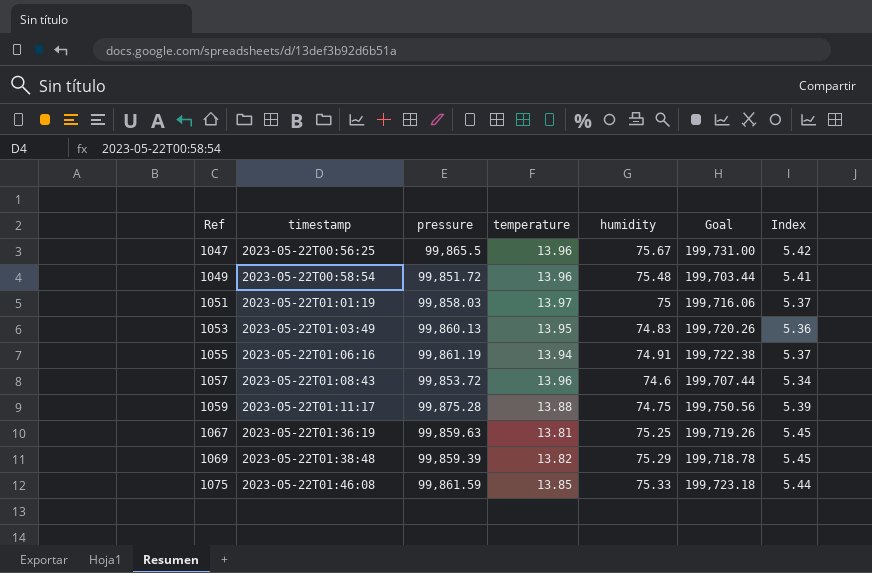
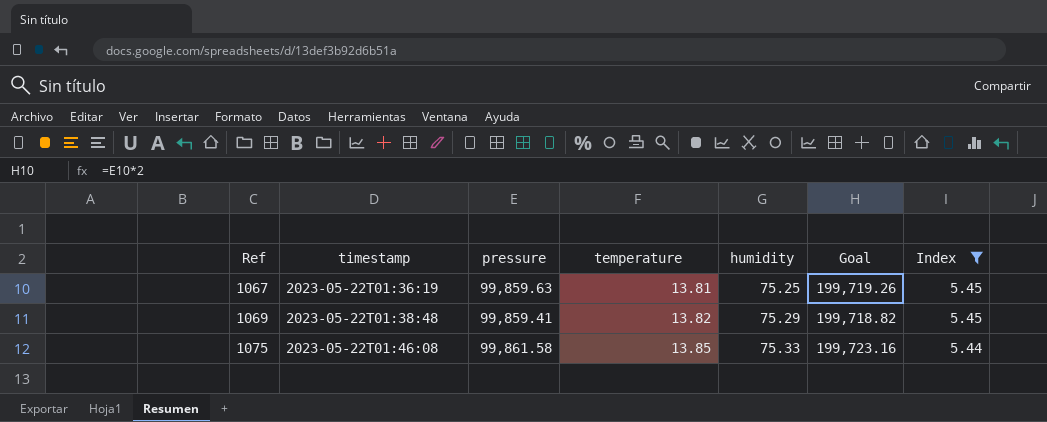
filter: none -> Index >= 5.44
1069 | pressure: 99,859.39 -> 99,859.41
1069 | Goal: 199,718.78 -> 199,718.82
1075 | pressure: 99,861.59 -> 99,861.58
1075 | Goal: 199,723.18 -> 199,723.16

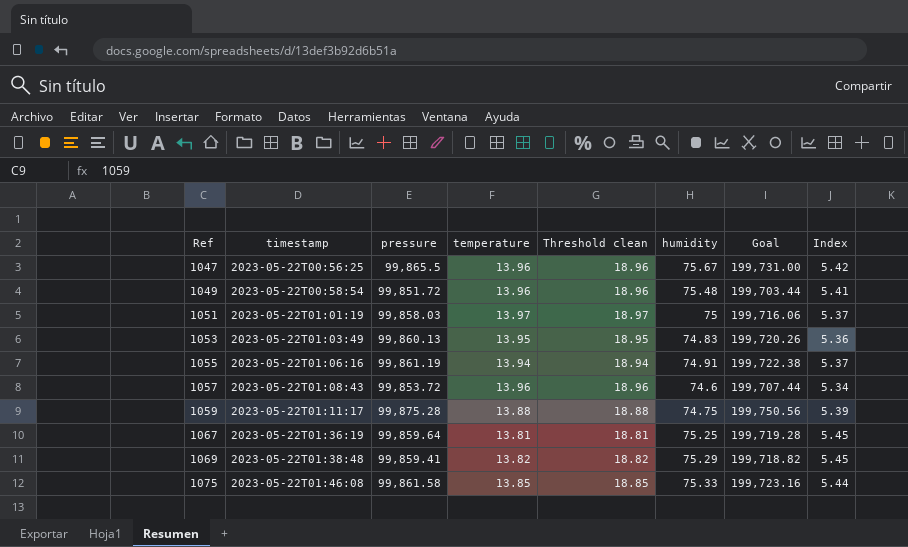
filter: Index >= 5.44 -> none
column Threshold clean | formula: none -> [temperature] + 5
1067 | pressure: 99,859.63 -> 99,859.64
1067 | Goal: 199,719.26 -> 199,719.28

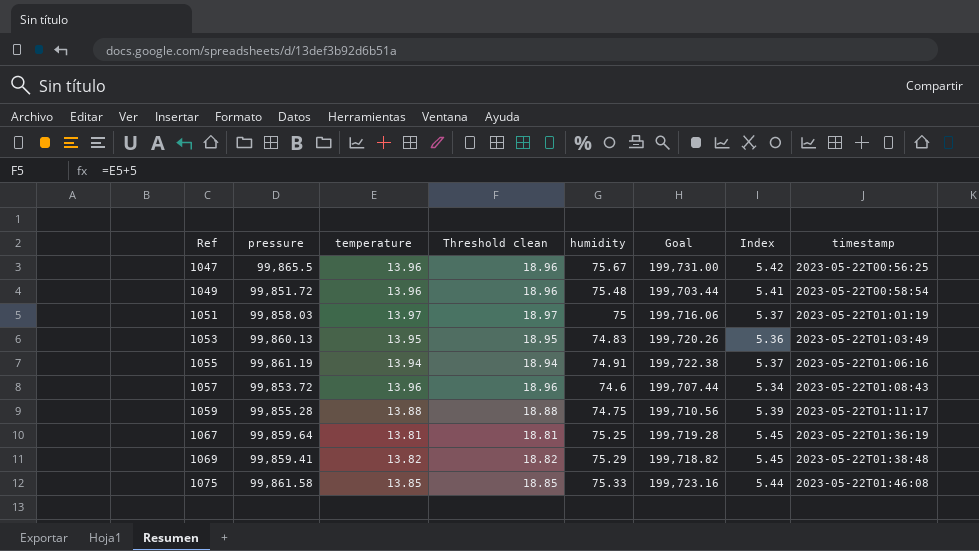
column timestamp | position: 2 -> 8
1059 | pressure: 99,875.28 -> 99,855.28
1059 | Goal: 199,750.56 -> 199,710.56

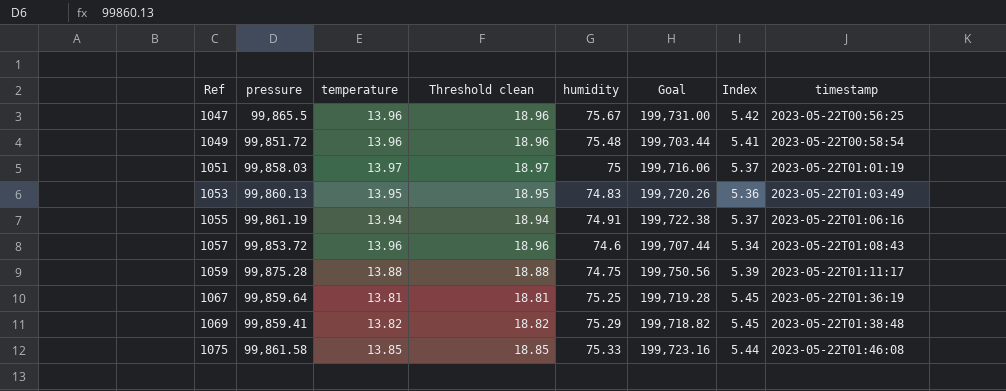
1059 | pressure: 99,855.28 -> 99,875.28
1059 | Goal: 199,710.56 -> 199,750.56

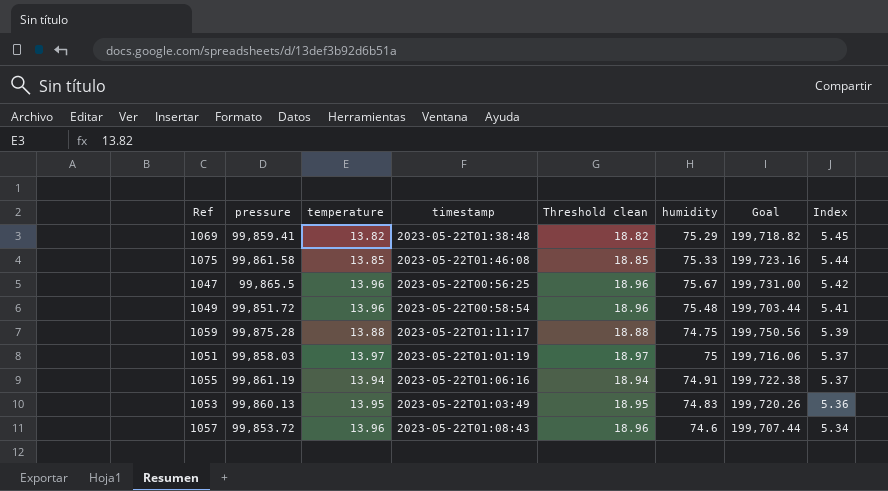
row order: Ref ascending -> Index descending
column timestamp | position: 8 -> 4
row 1067: 99,859.64 | 13.81 | 18.81 | 75.25 | 199,719.28 | 5.45 | 2023-05-22T01:36:19 -> none

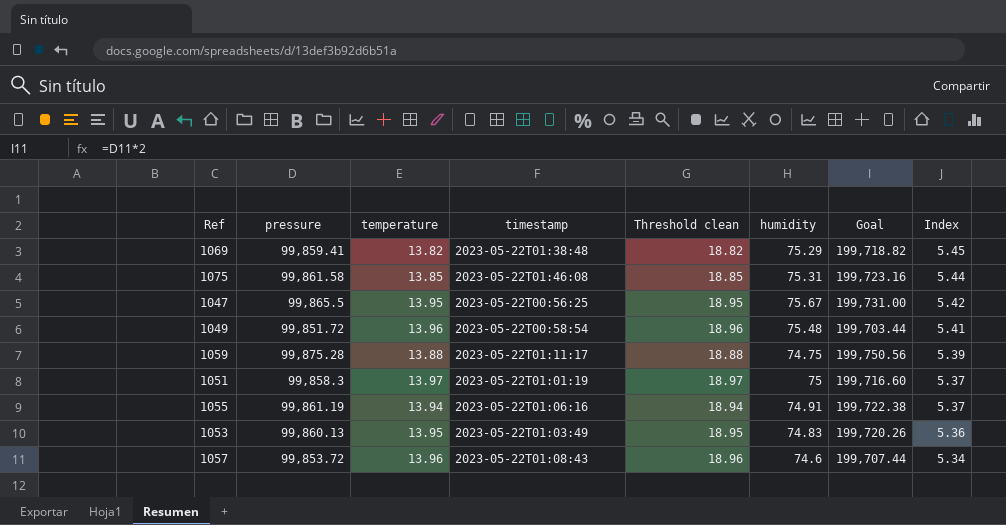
1075 | humidity: 75.33 -> 75.31
1047 | temperature: 13.96 -> 13.95
1047 | Threshold clean: 18.96 -> 18.95
1051 | pressure: 99,858.03 -> 99,858.3
1051 | Goal: 199,716.06 -> 199,716.60

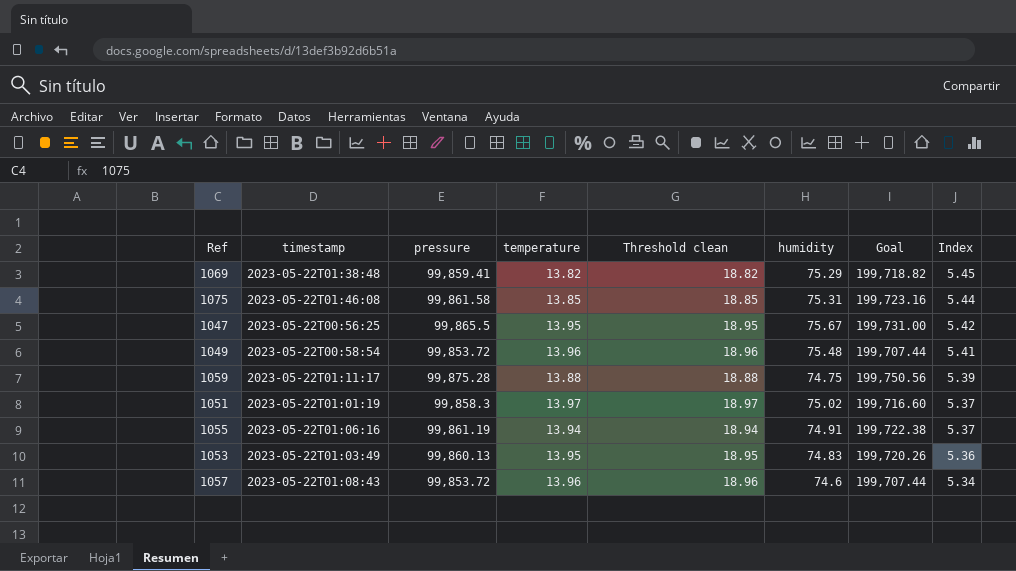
column timestamp | position: 4 -> 2
1049 | pressure: 99,851.72 -> 99,853.72
1049 | Goal: 199,703.44 -> 199,707.44
1051 | humidity: 75 -> 75.02

